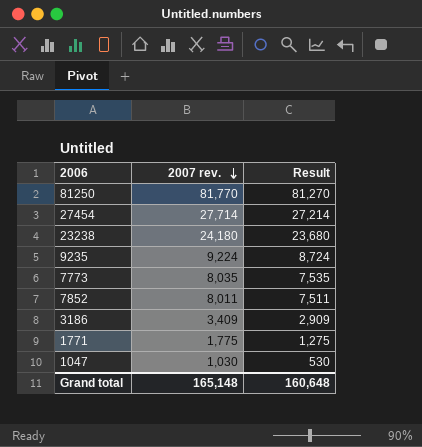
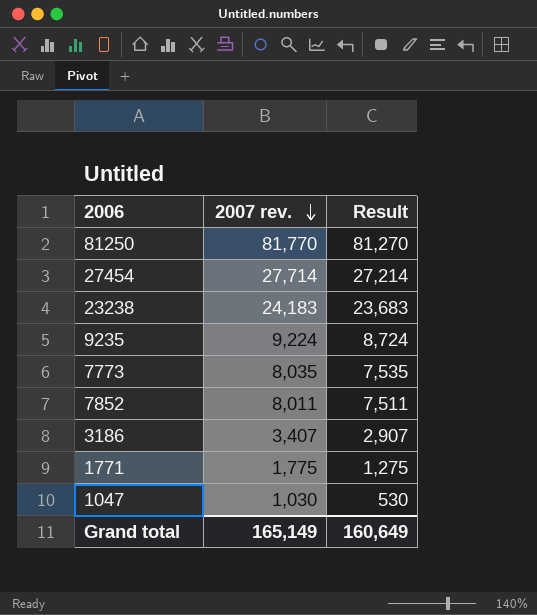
23238 | 2007 rev.: 24,180 -> 24,183
23238 | Result: 23,680 -> 23,683
3186 | 2007 rev.: 3,409 -> 3,407
3186 | Result: 2,909 -> 2,907
Grand total | 2007 rev.: 165,148 -> 165,149
Grand total | Result: 160,648 -> 160,649

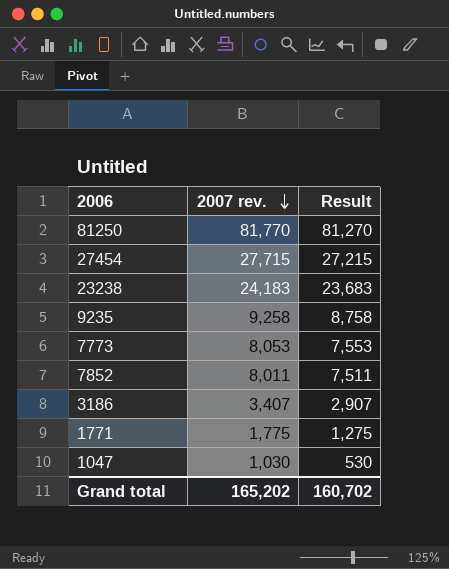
27454 | 2007 rev.: 27,714 -> 27,715
27454 | Result: 27,214 -> 27,215
9235 | 2007 rev.: 9,224 -> 9,258
9235 | Result: 8,724 -> 8,758
7773 | 2007 rev.: 8,035 -> 8,053
7773 | Result: 7,535 -> 7,553
Grand total | 2007 rev.: 165,149 -> 165,202
Grand total | Result: 160,649 -> 160,702

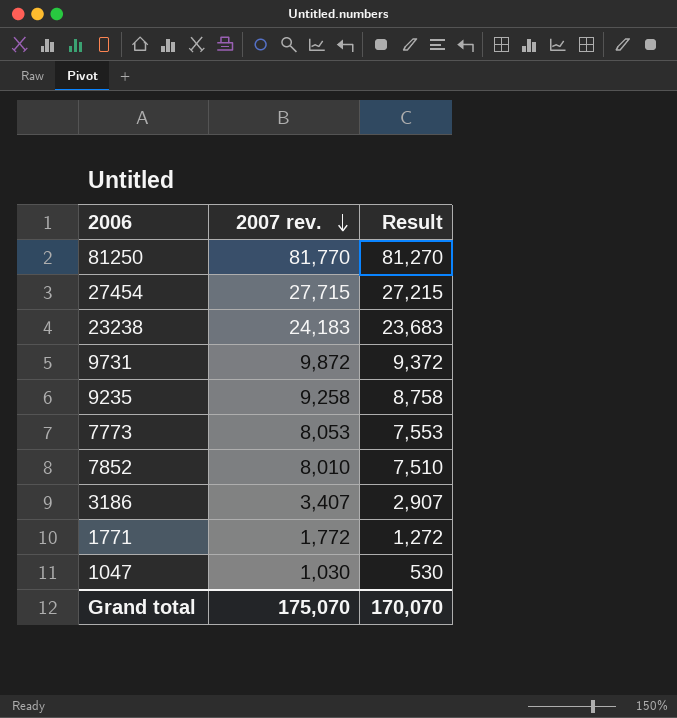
row 9731: none -> 9,872 | 9,372
7852 | 2007 rev.: 8,011 -> 8,010
7852 | Result: 7,511 -> 7,510
1771 | 2007 rev.: 1,775 -> 1,772
1771 | Result: 1,275 -> 1,272
Grand total | 2007 rev.: 165,202 -> 175,070
Grand total | Result: 160,702 -> 170,070

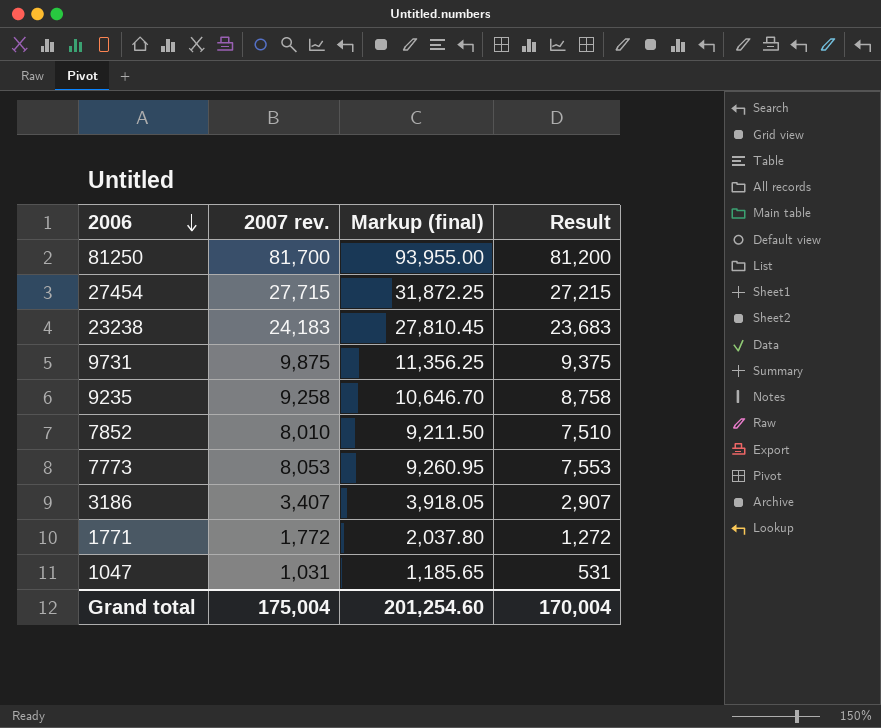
row order: 2007 rev. descending -> 2006 descending
column Markup (final) | formula: none -> [2007 rev.] * 1.15
81250 | 2007 rev.: 81,770 -> 81,700
81250 | Result: 81,270 -> 81,200
9731 | 2007 rev.: 9,872 -> 9,875
9731 | Result: 9,372 -> 9,375
1047 | 2007 rev.: 1,030 -> 1,031
1047 | Result: 530 -> 531
Grand total | 2007 rev.: 175,070 -> 175,004
Grand total | Result: 170,070 -> 170,004

